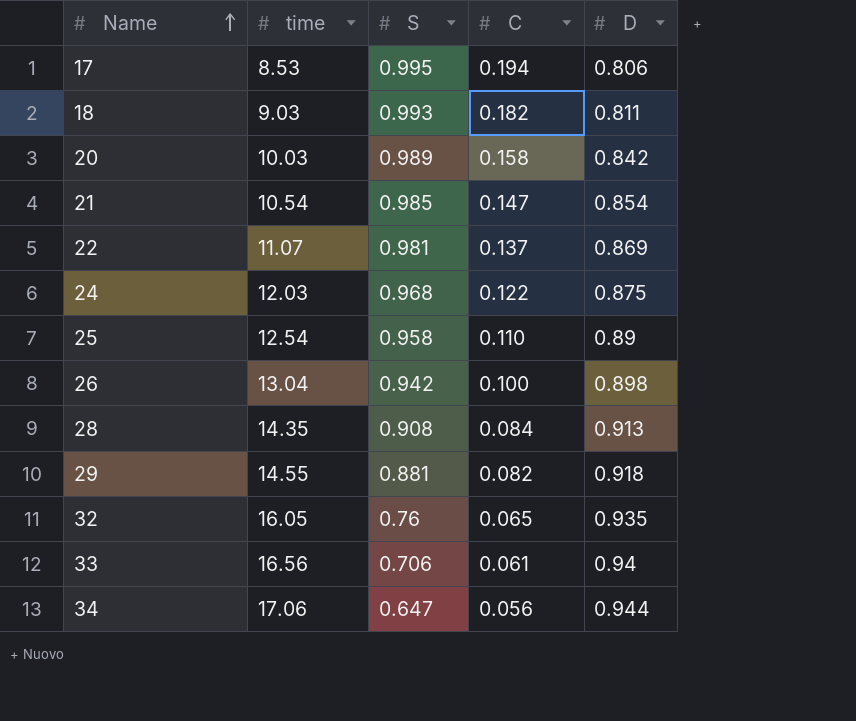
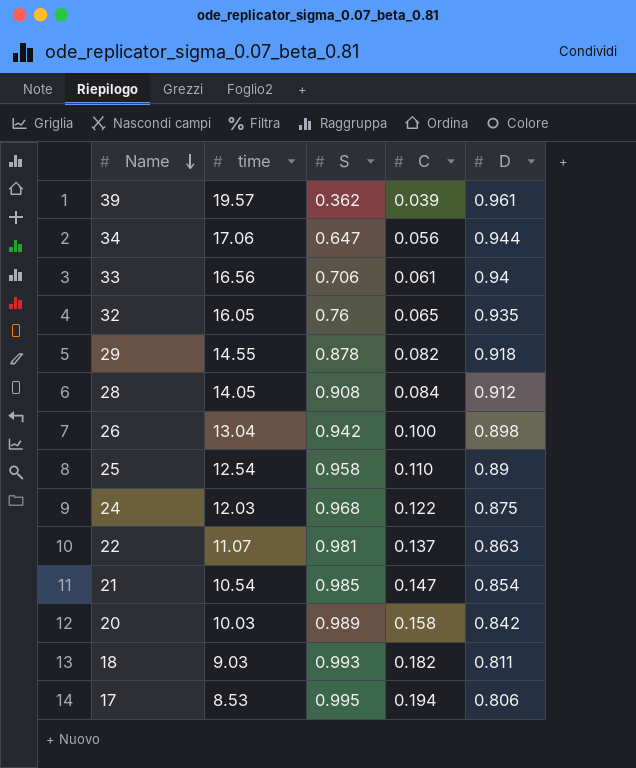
row order: Name ascending -> Name descending
row 39: none -> 19.57 | 0.362 | 0.039 | 0.961
29 | S: 0.881 -> 0.878
28 | time: 14.35 -> 14.05
28 | D: 0.913 -> 0.912
22 | D: 0.869 -> 0.863

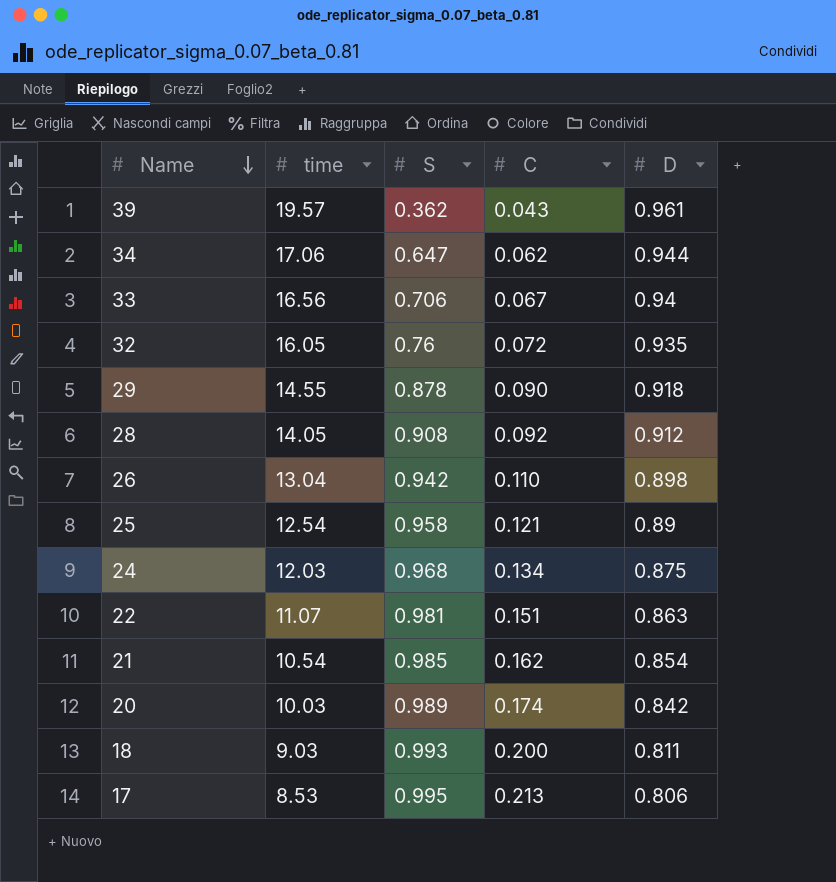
39 | C: 0.039 -> 0.043
34 | C: 0.056 -> 0.062
33 | C: 0.061 -> 0.067
32 | C: 0.065 -> 0.072
29 | C: 0.082 -> 0.090
28 | C: 0.084 -> 0.092
26 | C: 0.100 -> 0.110
25 | C: 0.110 -> 0.121
24 | C: 0.122 -> 0.134
22 | C: 0.137 -> 0.151
21 | C: 0.147 -> 0.162
20 | C: 0.158 -> 0.174
18 | C: 0.182 -> 0.200
17 | C: 0.194 -> 0.213

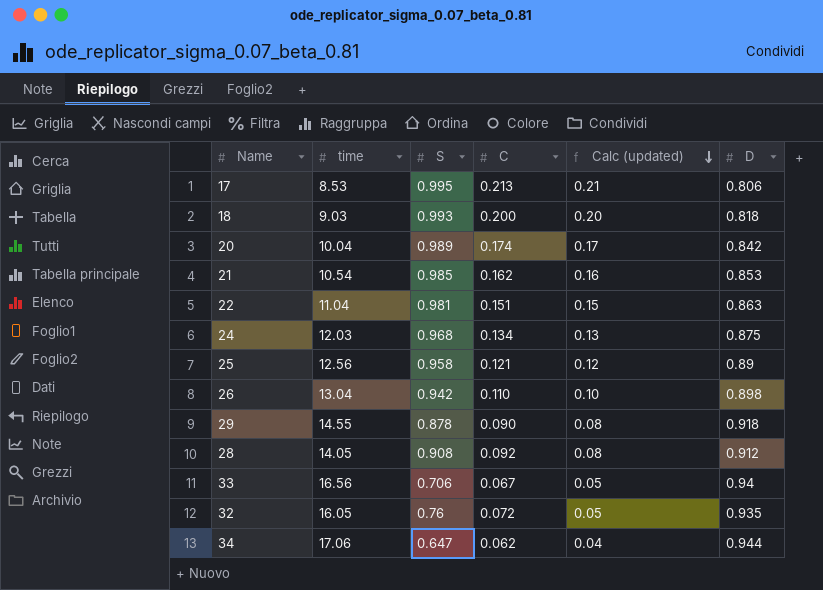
row order: Name descending -> Calc (updated) descending
column Calc (updated) | formula: none -> [S] * [C]
row 39: 19.57 | 0.362 | 0.043 | 0.961 -> none
18 | D: 0.811 -> 0.818
20 | time: 10.03 -> 10.04
21 | D: 0.854 -> 0.853
22 | time: 11.07 -> 11.04
25 | time: 12.54 -> 12.56

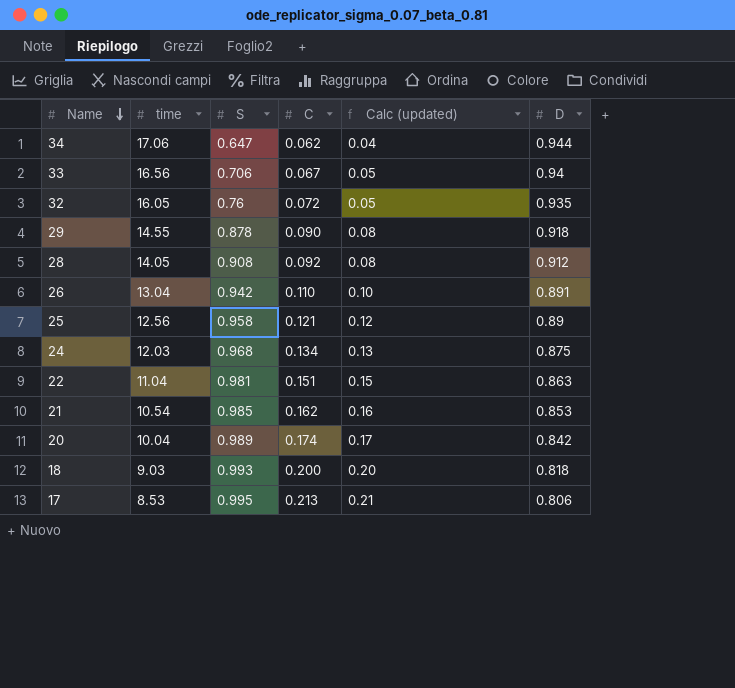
row order: Calc (updated) descending -> Name descending
26 | D: 0.898 -> 0.891

